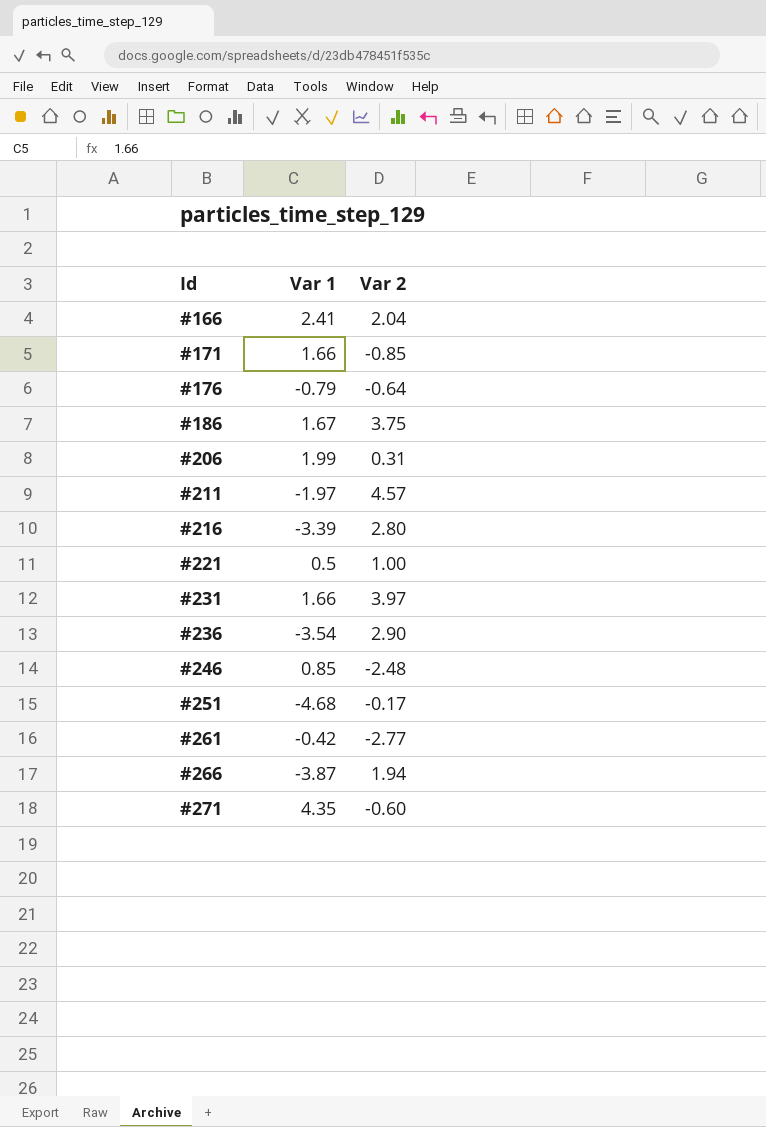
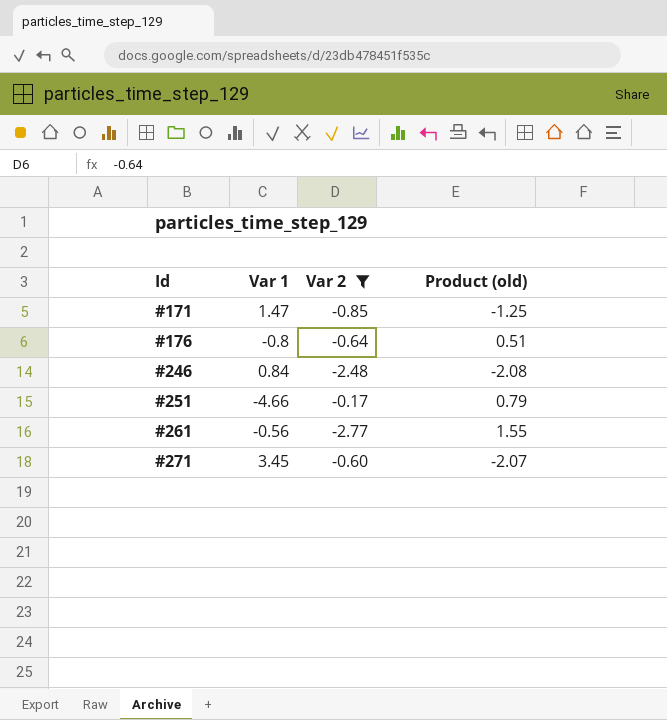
filter: none -> Var 2 <= -0.17
column Product (old) | formula: none -> [Var 1] * [Var 2]
#171 | Var 1: 1.66 -> 1.47
#176 | Var 1: -0.79 -> -0.8
#246 | Var 1: 0.85 -> 0.84
#251 | Var 1: -4.68 -> -4.66
#261 | Var 1: -0.42 -> -0.56
#271 | Var 1: 4.35 -> 3.45

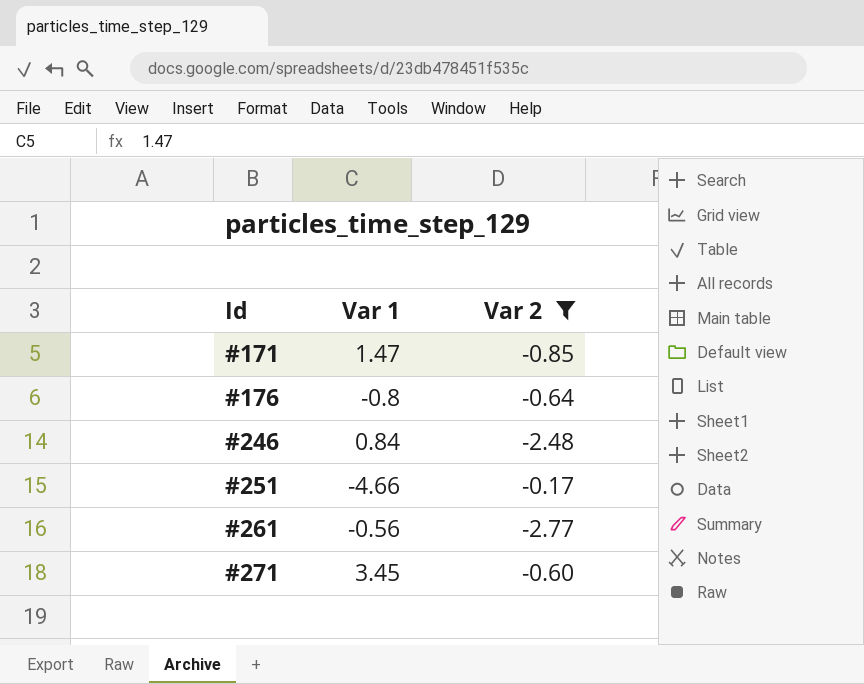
column Product (old) | formula: [Var 1] * [Var 2] -> none

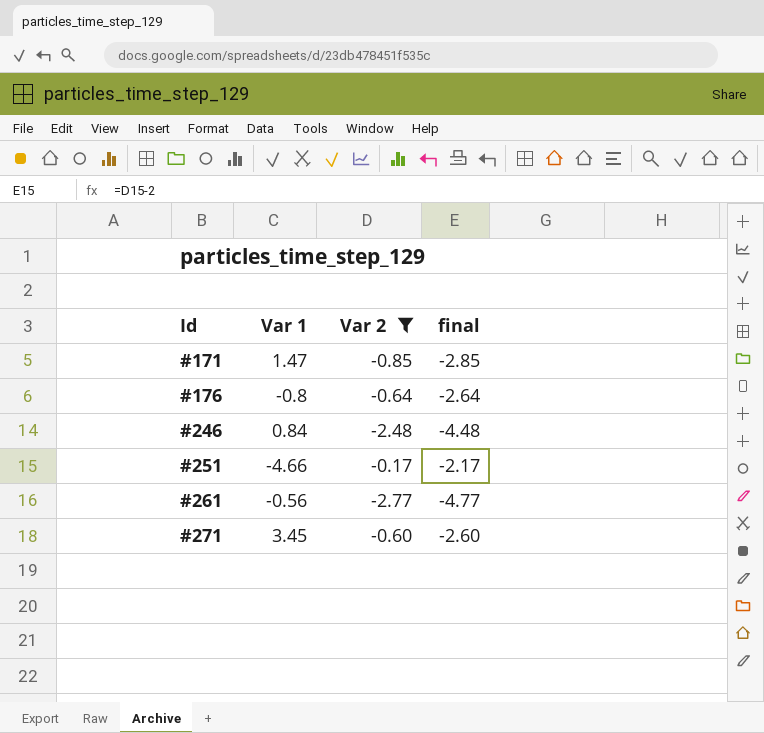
column final | formula: none -> [Var 2] - 2

